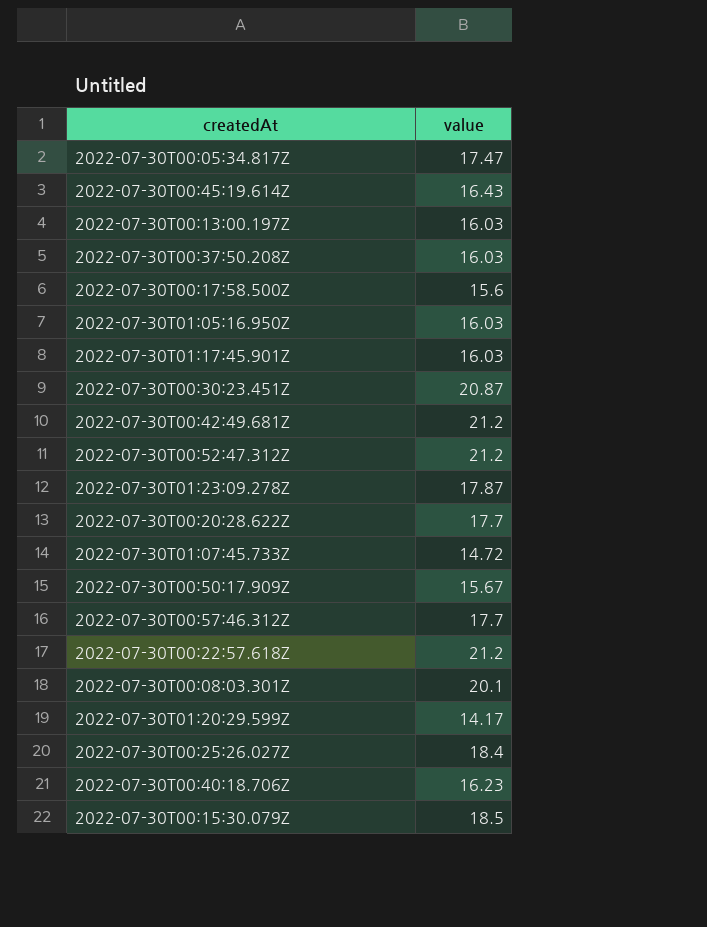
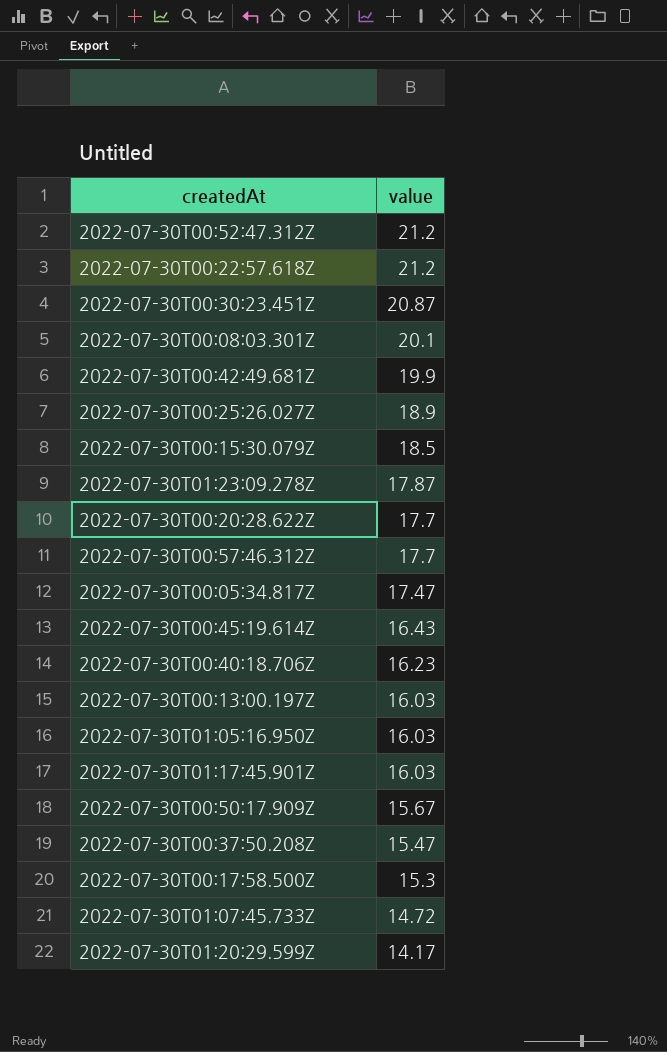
row order: none -> value descending
2022-07-30T00:42:49.681Z | value: 21.2 -> 19.9
2022-07-30T00:25:26.027Z | value: 18.4 -> 18.9
2022-07-30T00:37:50.208Z | value: 16.03 -> 15.47
2022-07-30T00:17:58.500Z | value: 15.6 -> 15.3

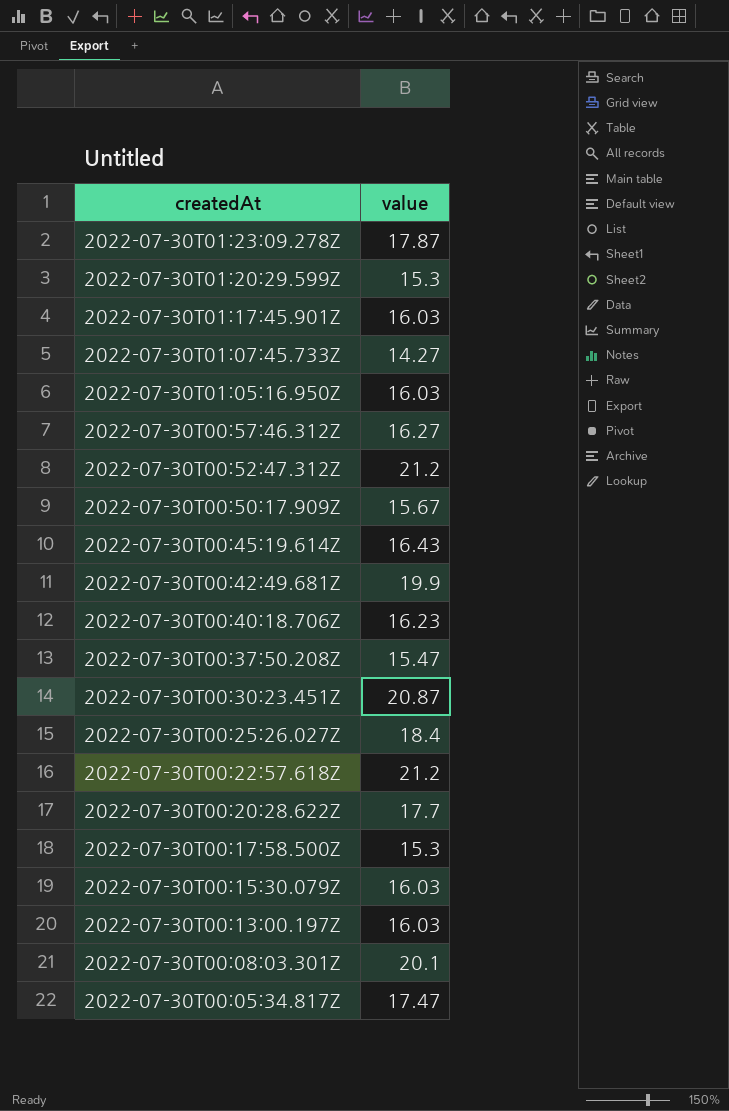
row order: value descending -> createdAt descending
2022-07-30T01:20:29.599Z | value: 14.17 -> 15.3
2022-07-30T01:07:45.733Z | value: 14.72 -> 14.27
2022-07-30T00:57:46.312Z | value: 17.7 -> 16.27
2022-07-30T00:25:26.027Z | value: 18.9 -> 18.4
2022-07-30T00:15:30.079Z | value: 18.5 -> 16.03

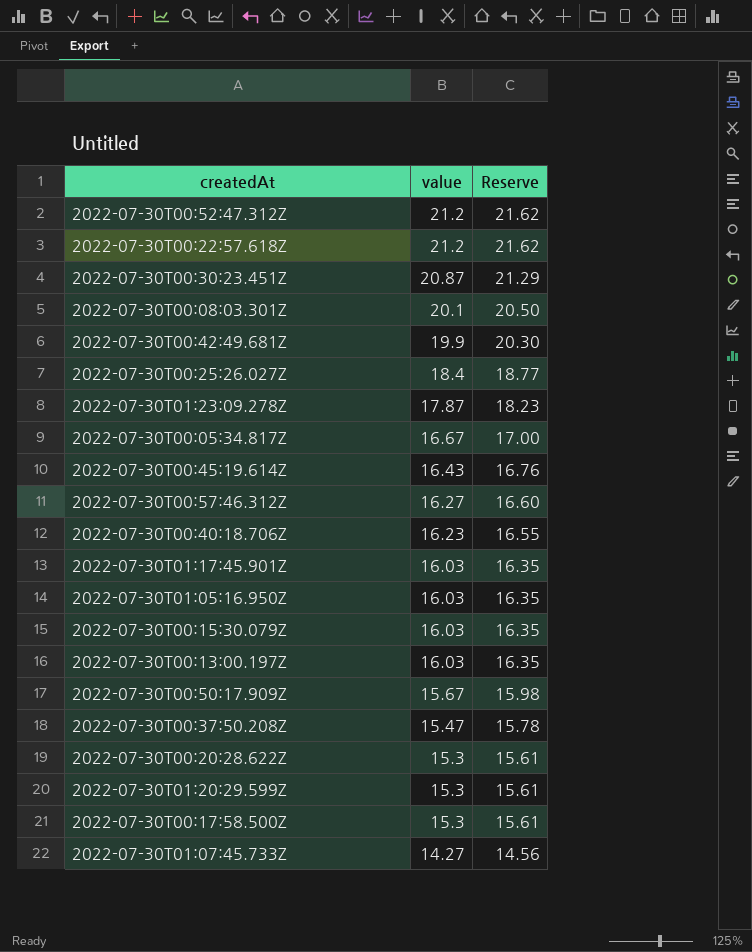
row order: createdAt descending -> value descending
column Reserve | formula: none -> [value] * 1.02
2022-07-30T00:05:34.817Z | value: 17.47 -> 16.67
2022-07-30T00:20:28.622Z | value: 17.7 -> 15.3

